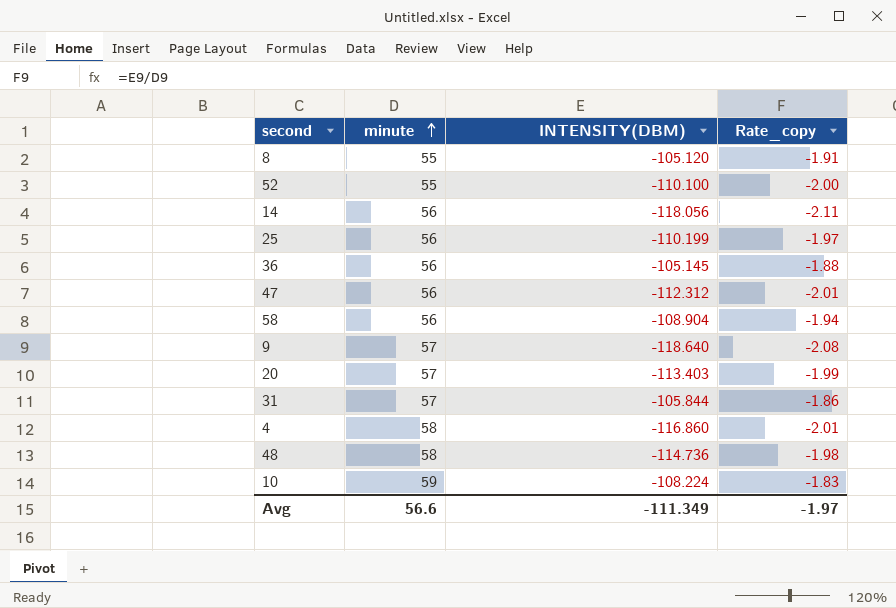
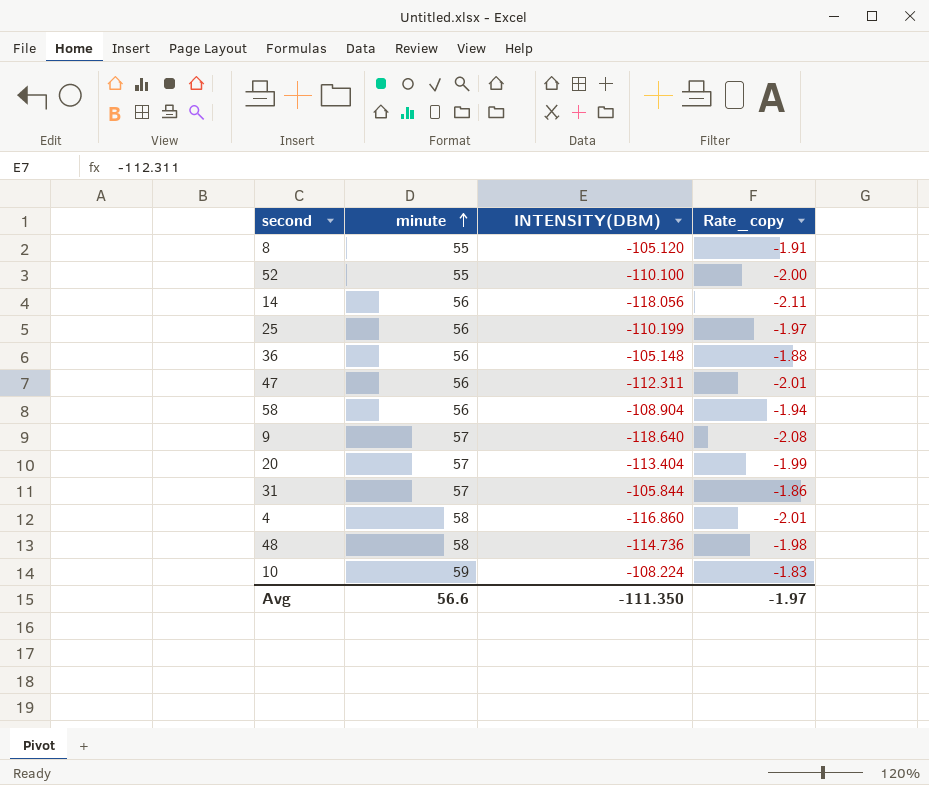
36 | INTENSITY(DBM): -105.145 -> -105.148
47 | INTENSITY(DBM): -112.312 -> -112.311
20 | INTENSITY(DBM): -113.403 -> -113.404
Avg | INTENSITY(DBM): -111.349 -> -111.350

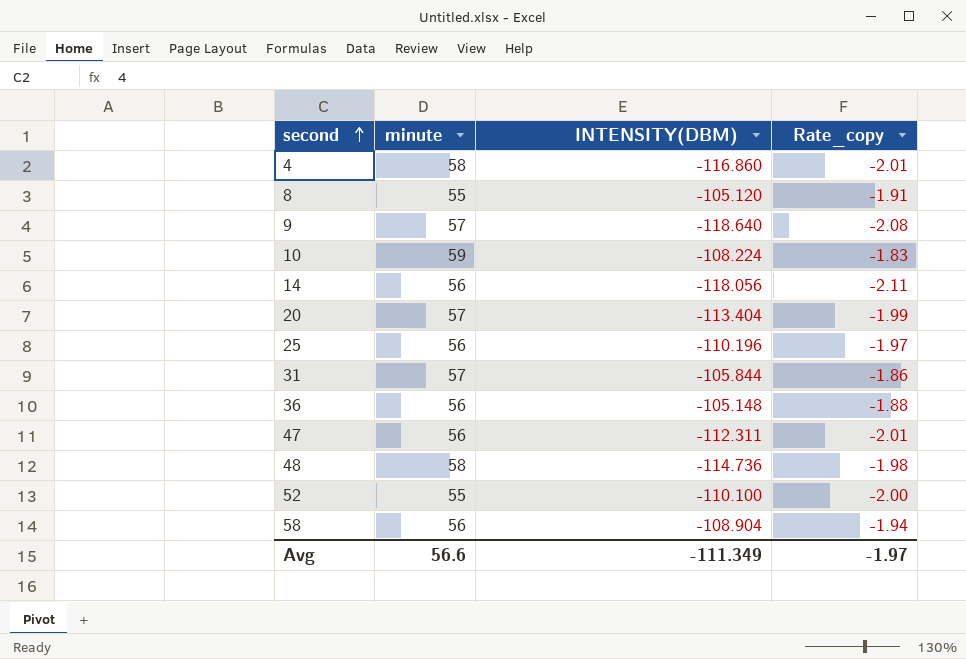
row order: minute ascending -> second ascending
25 | INTENSITY(DBM): -110.199 -> -110.196
Avg | INTENSITY(DBM): -111.350 -> -111.349

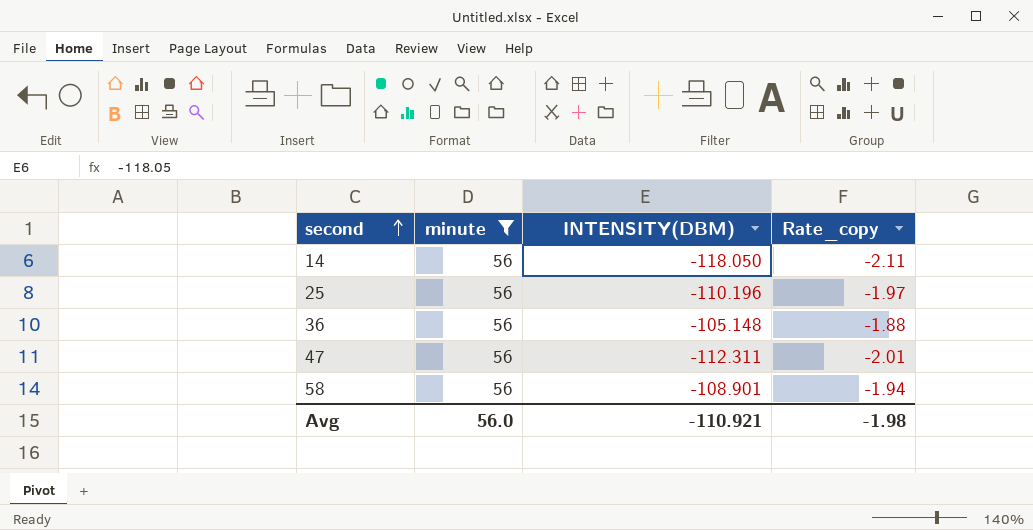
filter: none -> minute = 56
14 | INTENSITY(DBM): -118.056 -> -118.050
58 | INTENSITY(DBM): -108.904 -> -108.901
Avg | minute: 56.6 -> 56.0
Avg | INTENSITY(DBM): -111.349 -> -110.921
Avg | Rate_copy: -1.97 -> -1.98

